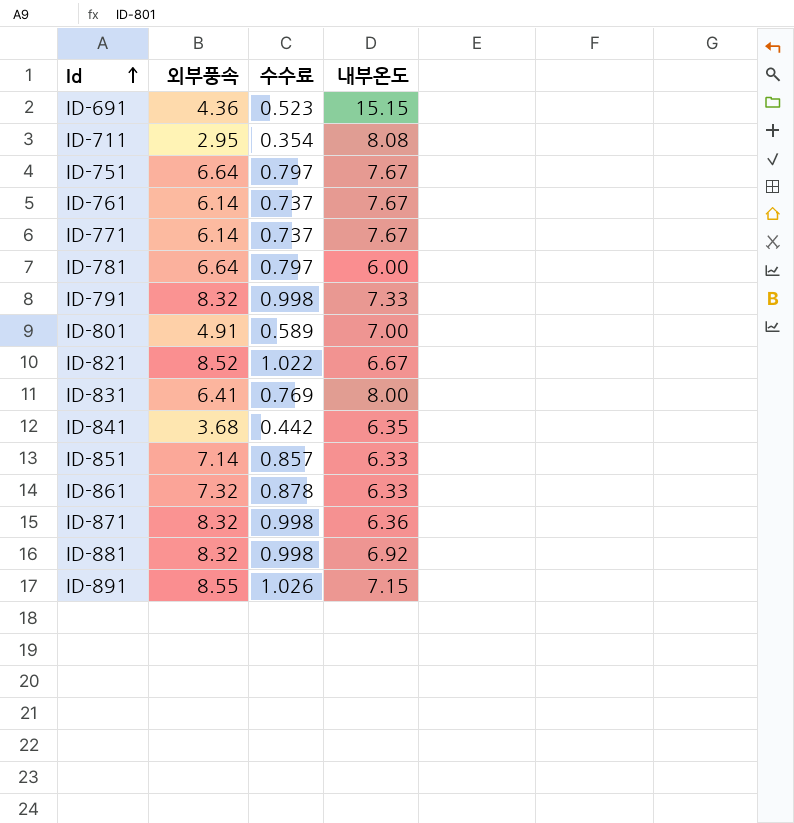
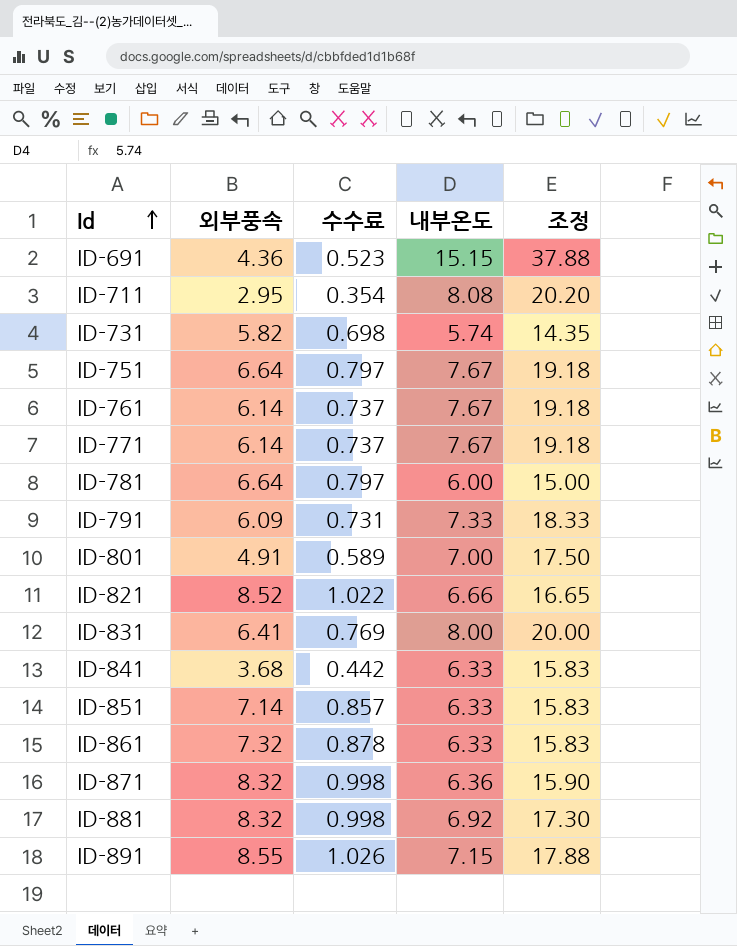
column 조정 | formula: none -> [내부온도] * 2.5
row ID-731: none -> 5.82 | 0.698 | 5.74 | 14.35
ID-791 | 외부풍속: 8.32 -> 6.09
ID-791 | 수수료: 0.998 -> 0.731
ID-821 | 내부온도: 6.67 -> 6.66
ID-841 | 내부온도: 6.35 -> 6.33

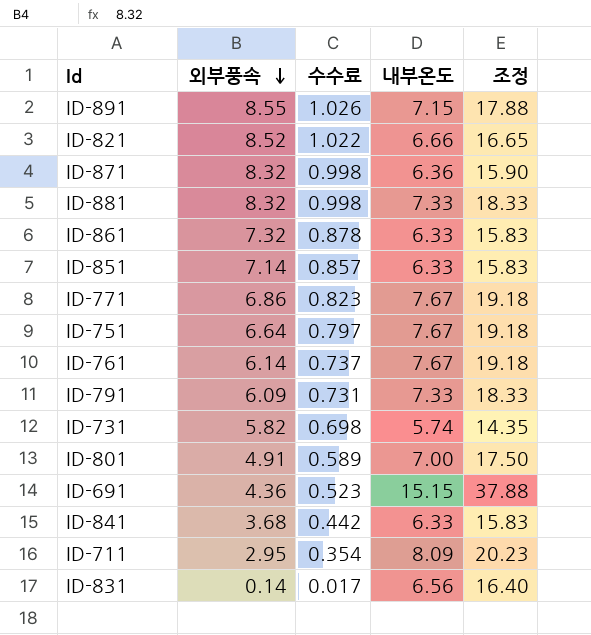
row order: Id ascending -> 외부풍속 descending
row ID-781: 6.64 | 0.797 | 6.00 | 15.00 -> none
ID-881 | 내부온도: 6.92 -> 7.33
ID-881 | 조정: 17.30 -> 18.33
ID-771 | 외부풍속: 6.14 -> 6.86
ID-771 | 수수료: 0.737 -> 0.823
ID-711 | 내부온도: 8.08 -> 8.09
ID-711 | 조정: 20.20 -> 20.23
ID-831 | 외부풍속: 6.41 -> 0.14
ID-831 | 수수료: 0.769 -> 0.017
ID-831 | 내부온도: 8.00 -> 6.56
ID-831 | 조정: 20.00 -> 16.40

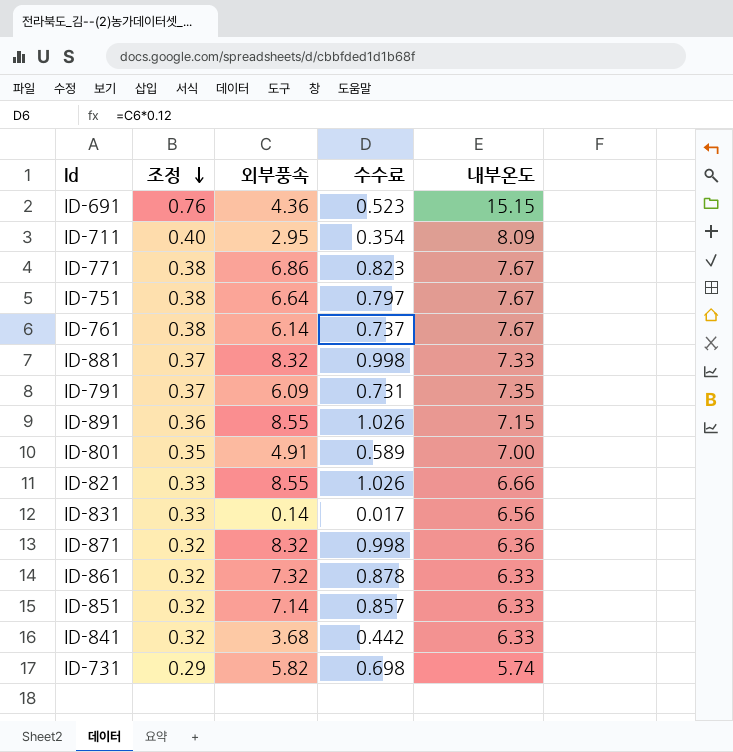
row order: 외부풍속 descending -> 조정 descending
column 조정 | formula: [내부온도] * 2.5 -> [내부온도] * 0.05
column 조정 | position: 5 -> 2
ID-791 | 내부온도: 7.33 -> 7.35
ID-821 | 외부풍속: 8.52 -> 8.55
ID-821 | 수수료: 1.022 -> 1.026

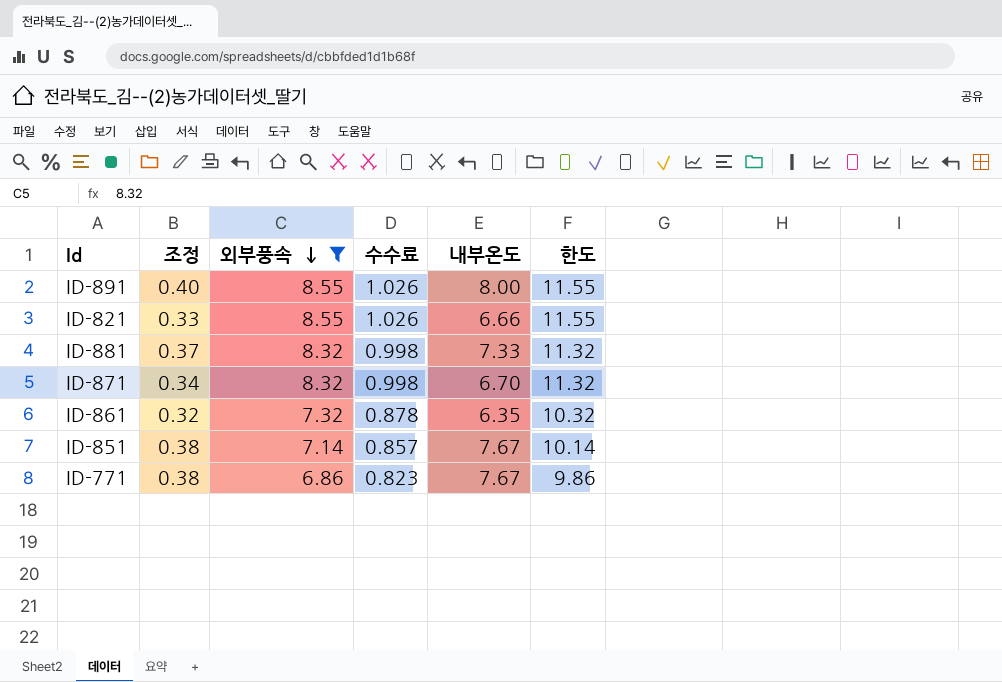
filter: none -> 외부풍속 >= 6.86
row order: 조정 descending -> 외부풍속 descending
column 한도 | formula: none -> [외부풍속] + 3
ID-891 | 조정: 0.36 -> 0.40
ID-891 | 내부온도: 7.15 -> 8.00
ID-871 | 조정: 0.32 -> 0.34
ID-871 | 내부온도: 6.36 -> 6.70
ID-861 | 내부온도: 6.33 -> 6.35
ID-851 | 조정: 0.32 -> 0.38
ID-851 | 내부온도: 6.33 -> 7.67

